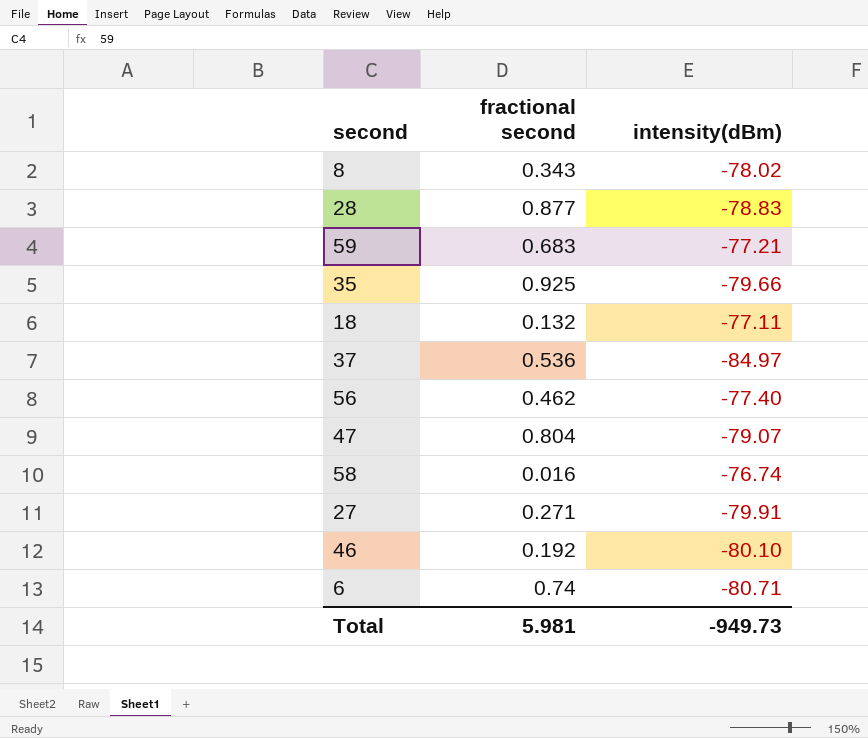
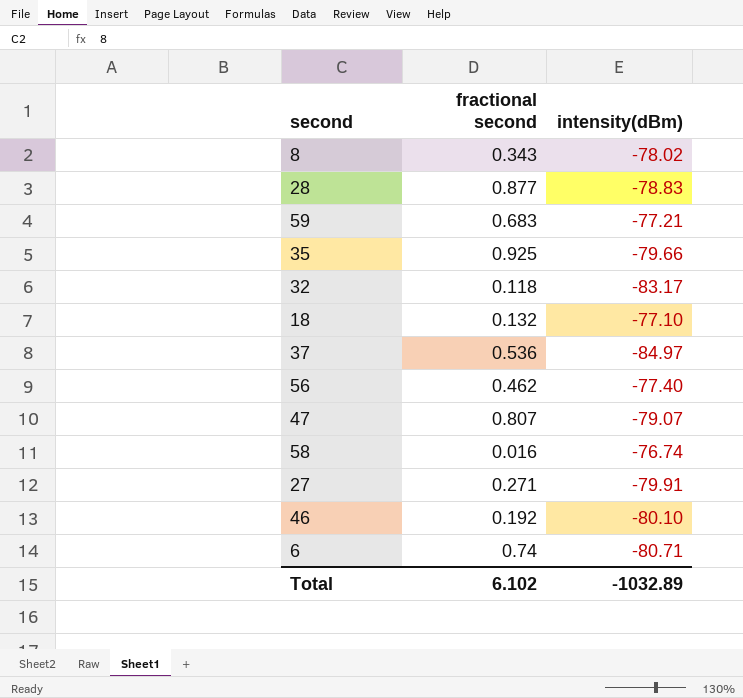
row 32: none -> 0.118 | -83.17
18 | intensity(dBm): -77.11 -> -77.10
47 | fractional second: 0.804 -> 0.807
Total | fractional second: 5.981 -> 6.102
Total | intensity(dBm): -949.73 -> -1032.89

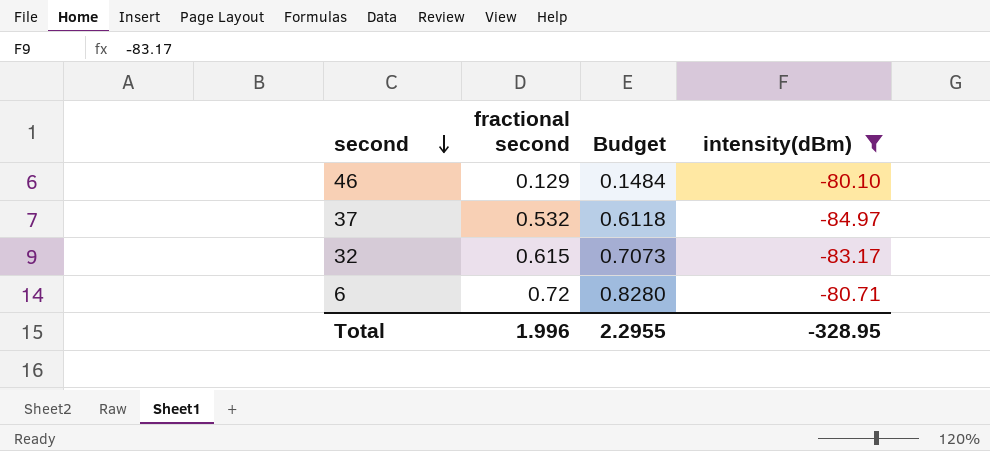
filter: none -> intensity(dBm) <= -80.10
row order: none -> second descending
column Budget | formula: none -> [fractional second] * 1.15
46 | fractional second: 0.192 -> 0.129
37 | fractional second: 0.536 -> 0.532
32 | fractional second: 0.118 -> 0.615
6 | fractional second: 0.74 -> 0.72
Total | fractional second: 6.102 -> 1.996
Total | intensity(dBm): -1032.89 -> -328.95

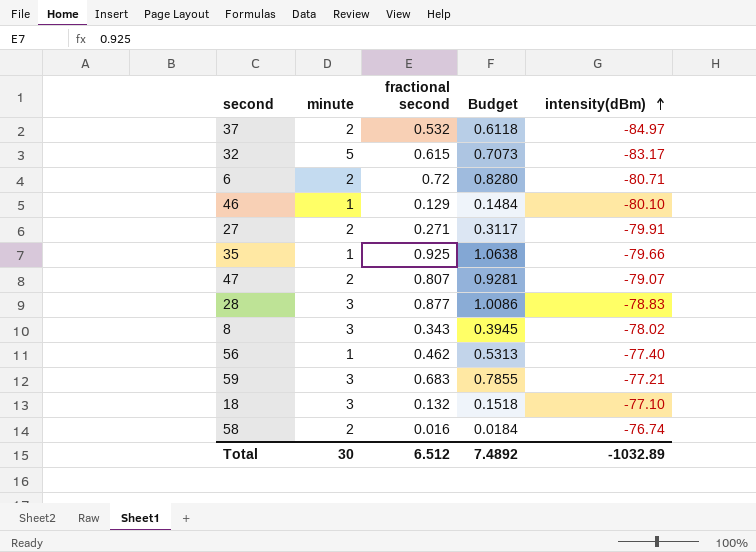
filter: intensity(dBm) <= -80.10 -> none
row order: second descending -> intensity(dBm) ascending
column minute | position: none -> 2
Total | fractional second: 1.996 -> 6.512
Total | Budget: 2.2955 -> 7.4892
Total | intensity(dBm): -328.95 -> -1032.89

